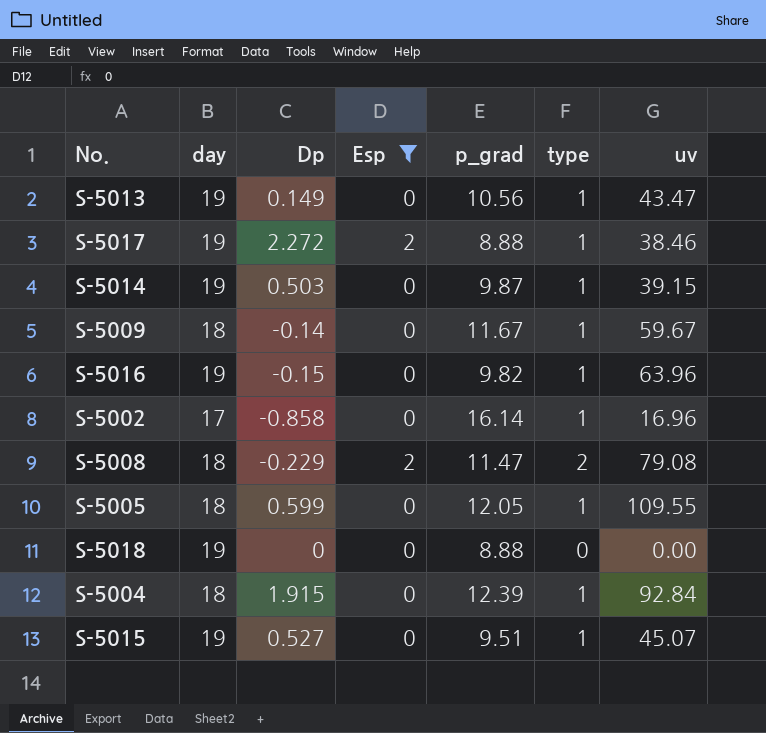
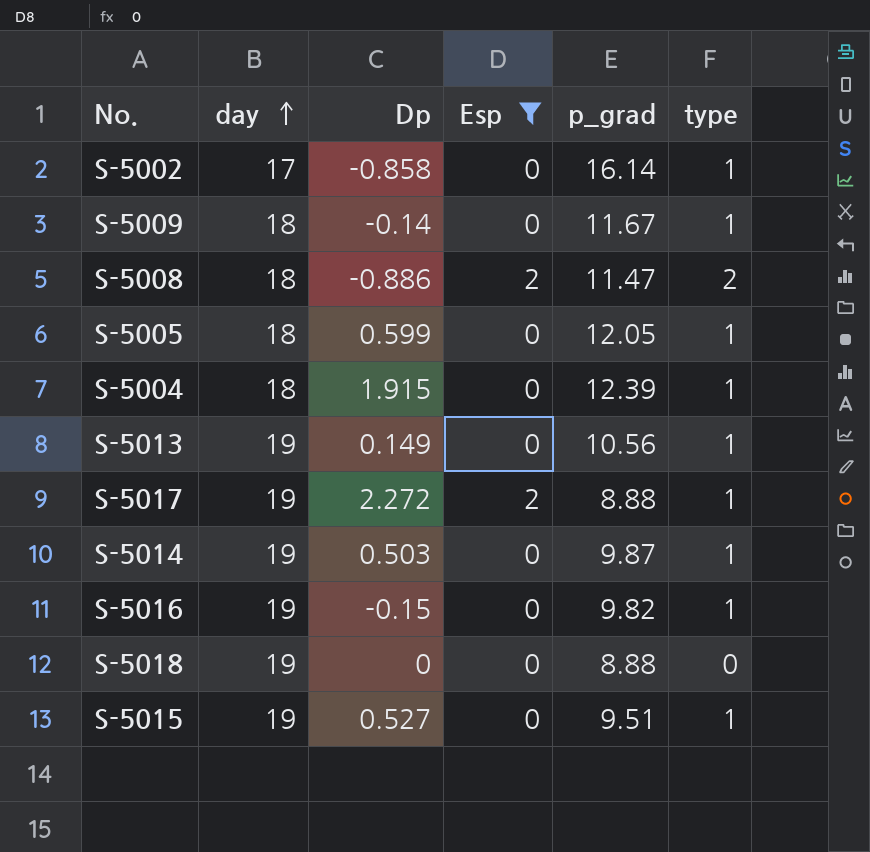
row order: none -> day ascending
column uv | position: 7 -> none
S-5008 | Dp: -0.229 -> -0.886

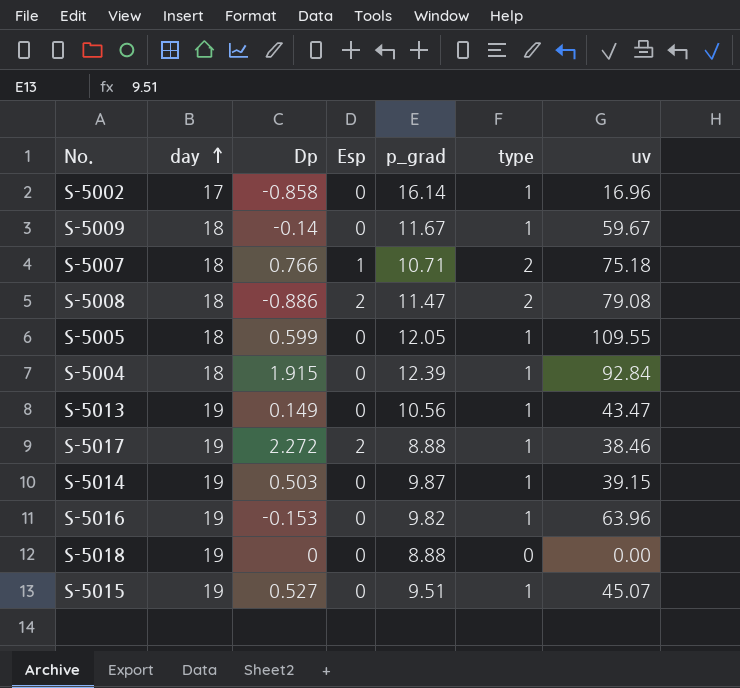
filter: Esp != 1 -> none
column uv | position: none -> 7
S-5016 | Dp: -0.15 -> -0.153

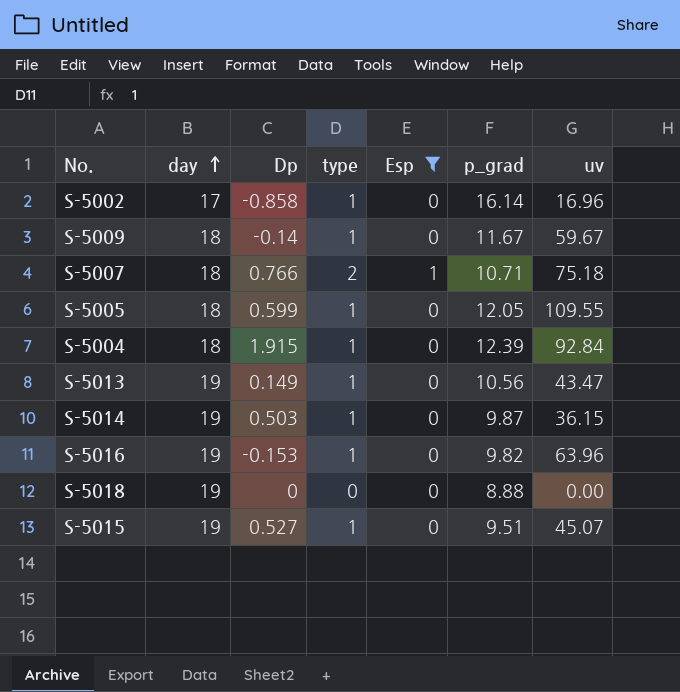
filter: none -> Esp != 2
column type | position: 6 -> 4
S-5014 | uv: 39.15 -> 36.15

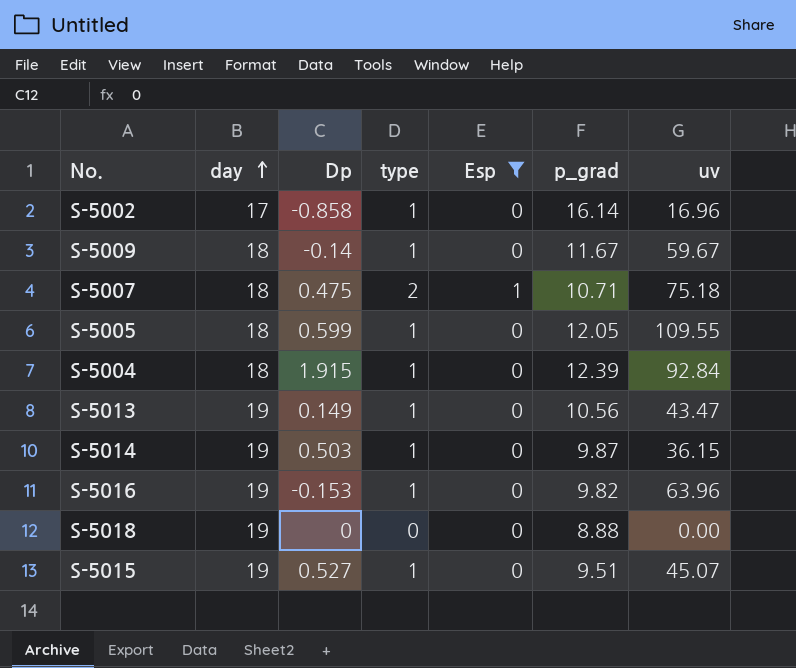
S-5007 | Dp: 0.766 -> 0.475

